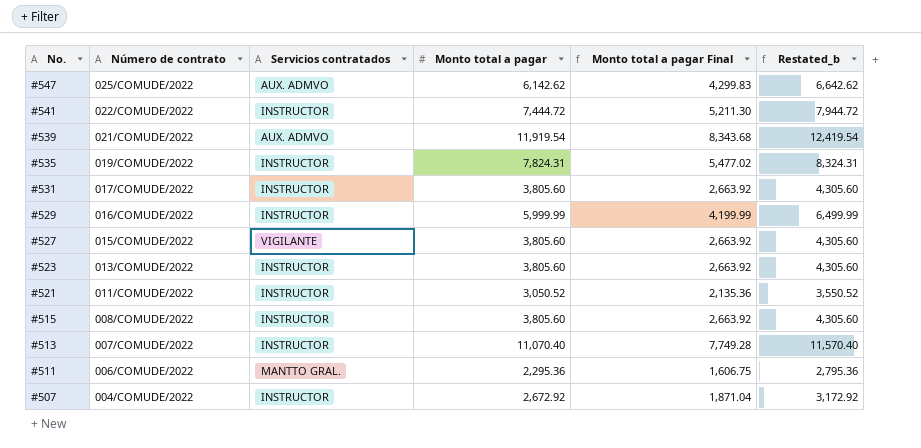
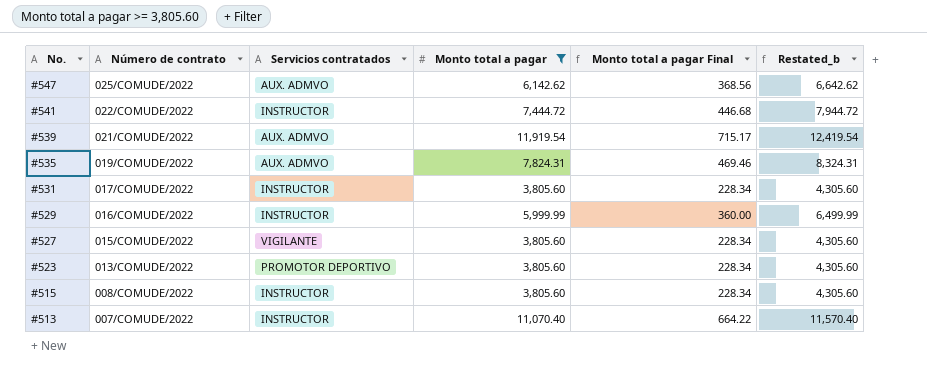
filter: none -> Monto total a pagar >= 3,805.60
column Monto total a pagar Final | formula: [Monto total a pagar] * 0.7 -> [Monto total a pagar] * 0.06
#535 | Servicios contratados: INSTRUCTOR -> AUX. ADMVO
#523 | Servicios contratados: INSTRUCTOR -> PROMOTOR DEPORTIVO

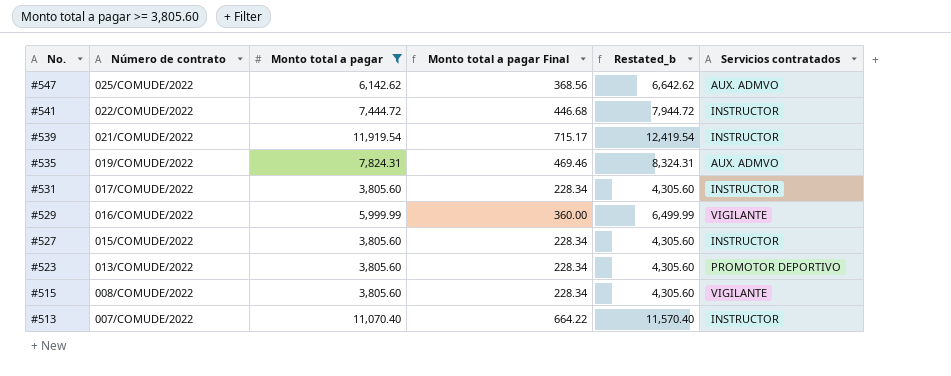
column Servicios contratados | position: 3 -> 6
#539 | Servicios contratados: AUX. ADMVO -> INSTRUCTOR
#529 | Servicios contratados: INSTRUCTOR -> VIGILANTE
#527 | Servicios contratados: VIGILANTE -> INSTRUCTOR
#515 | Servicios contratados: INSTRUCTOR -> VIGILANTE

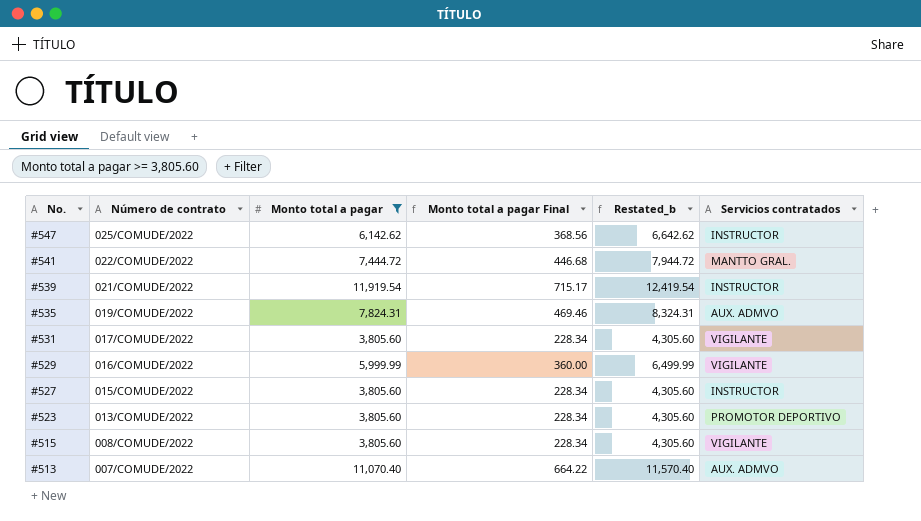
#547 | Servicios contratados: AUX. ADMVO -> INSTRUCTOR
#541 | Servicios contratados: INSTRUCTOR -> MANTTO GRAL.
#531 | Servicios contratados: INSTRUCTOR -> VIGILANTE
#513 | Servicios contratados: INSTRUCTOR -> AUX. ADMVO

